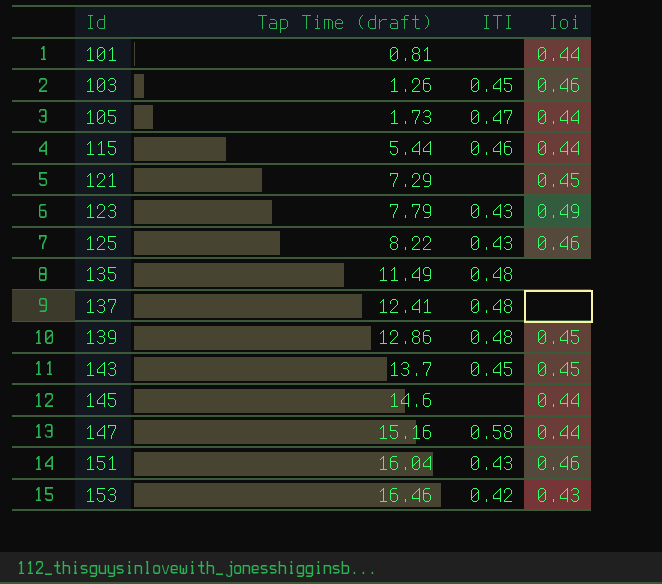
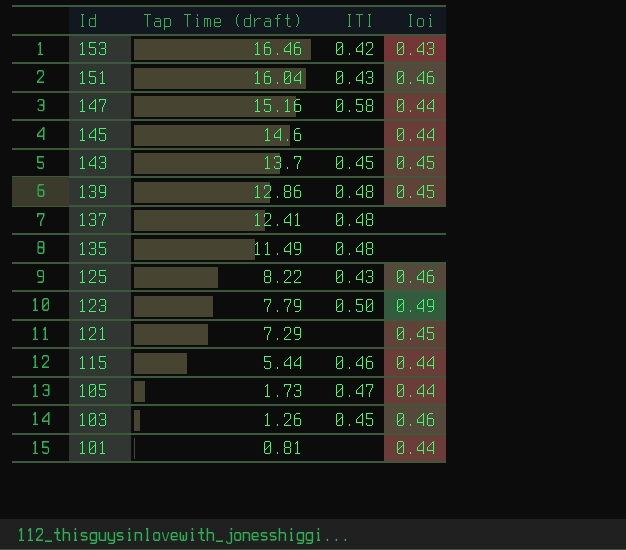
row order: Id ascending -> Id descending
123 | ITI: 0.43 -> 0.50

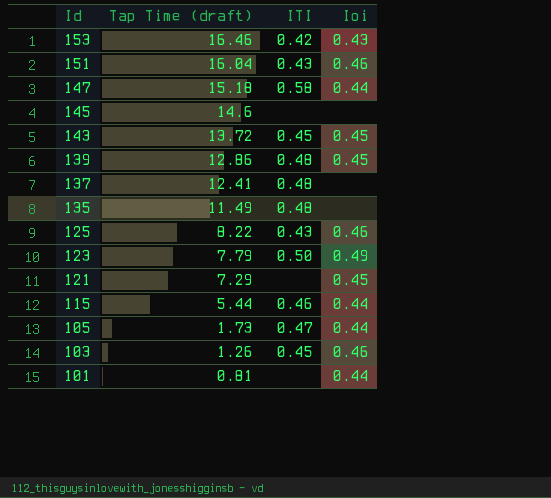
147 | Tap Time (draft): 15.16 -> 15.18
145 | Ioi: 0.44 -> none
143 | Tap Time (draft): 13.7 -> 13.72

